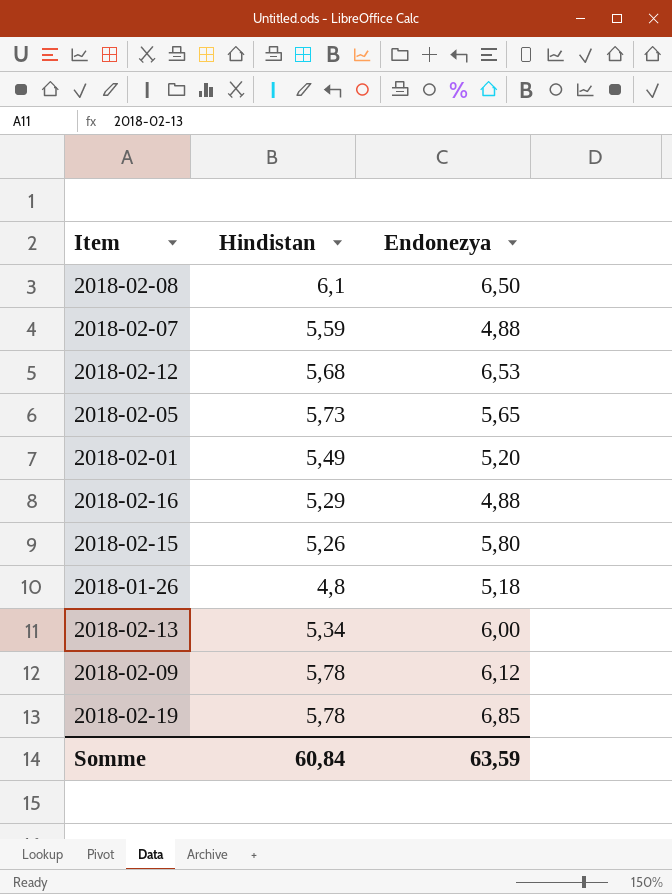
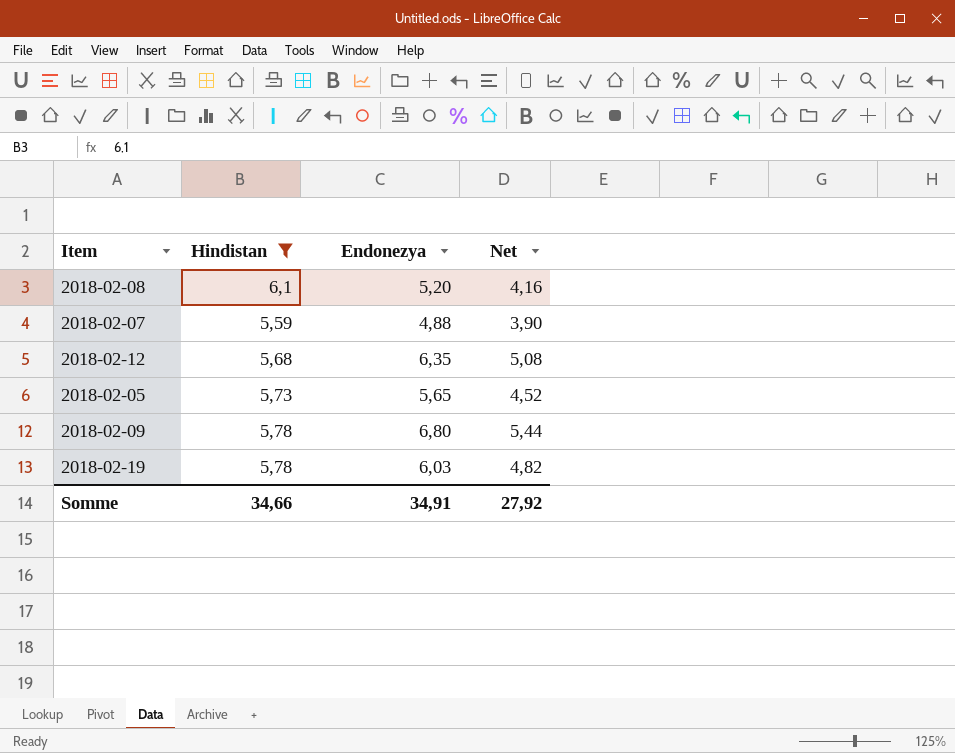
filter: none -> Hindistan >= 5,59
column Net | formula: none -> [Endonezya] * 0,8
2018-02-08 | Endonezya: 6,50 -> 5,20
2018-02-12 | Endonezya: 6,53 -> 6,35
2018-02-09 | Endonezya: 6,12 -> 6,80
2018-02-19 | Endonezya: 6,85 -> 6,03
Somme | Hindistan: 60,84 -> 34,66
Somme | Endonezya: 63,59 -> 34,91

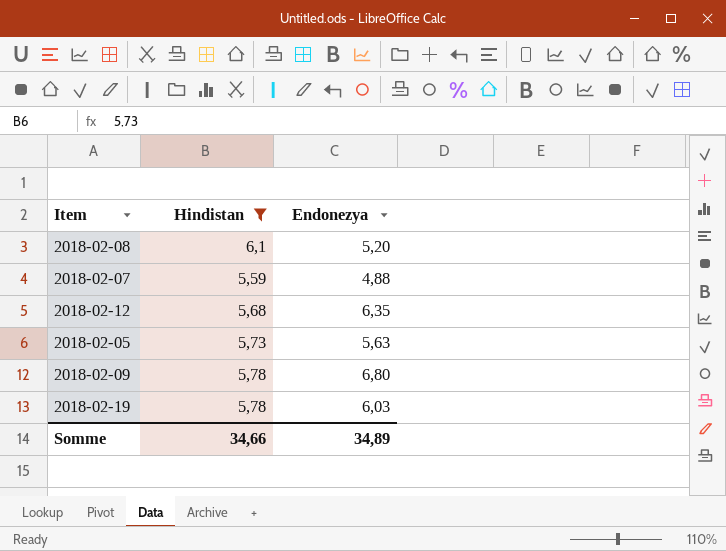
column Net | formula: [Endonezya] * 0,8 -> none
2018-02-05 | Endonezya: 5,65 -> 5,63
Somme | Endonezya: 34,91 -> 34,89

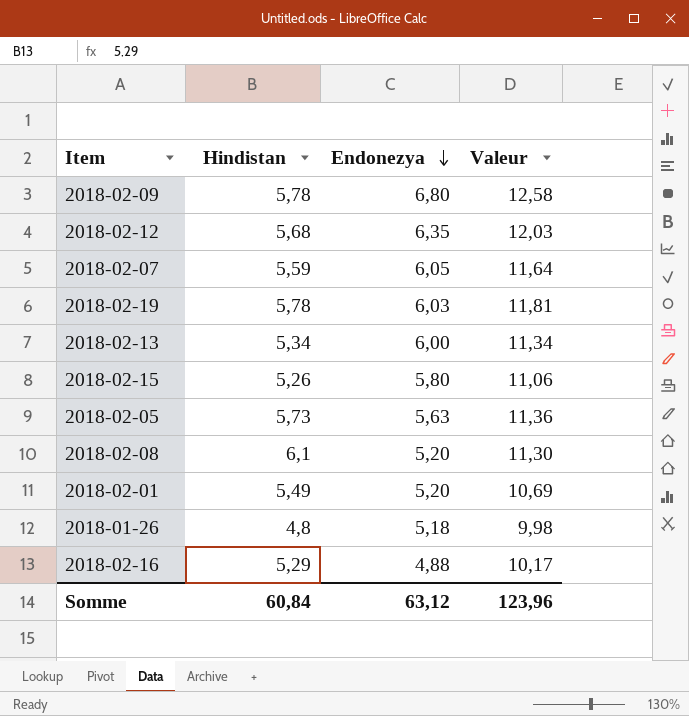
filter: Hindistan >= 5,59 -> none
row order: none -> Endonezya descending
column Valeur | formula: none -> [Hindistan] + [Endonezya]
2018-02-07 | Endonezya: 4,88 -> 6,05
Somme | Hindistan: 34,66 -> 60,84
Somme | Endonezya: 34,89 -> 63,12

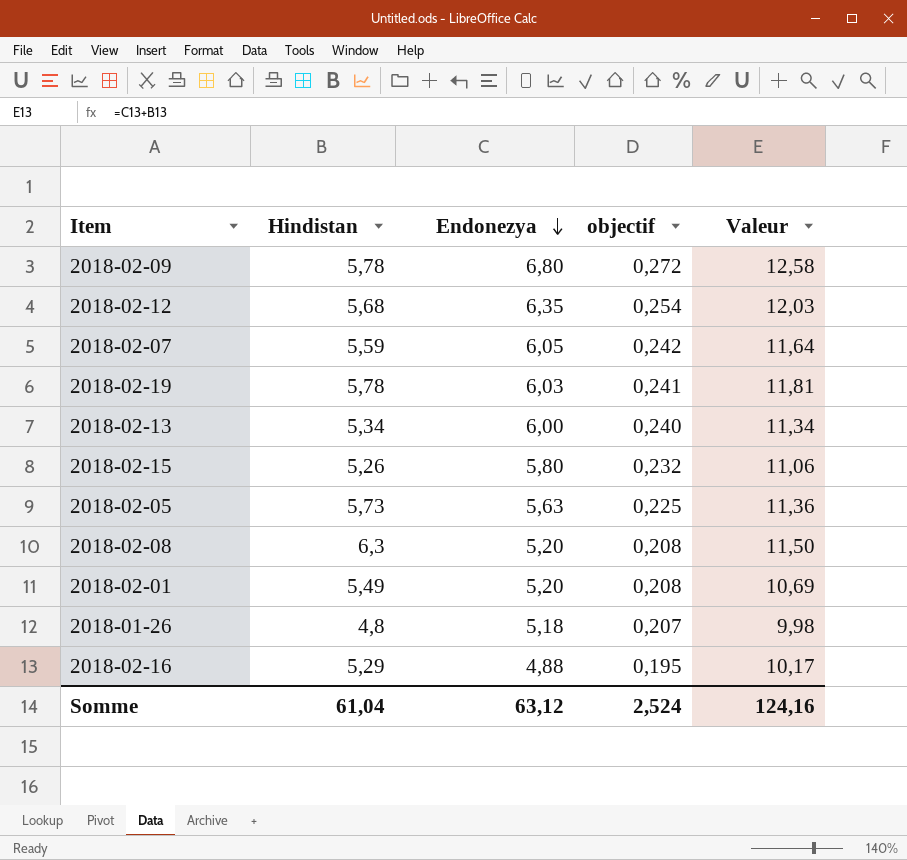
column objectif | formula: none -> [Endonezya] * 0,04
2018-02-08 | Hindistan: 6,1 -> 6,3
2018-02-08 | Valeur: 11,30 -> 11,50
Somme | Hindistan: 60,84 -> 61,04
Somme | Valeur: 123,96 -> 124,16

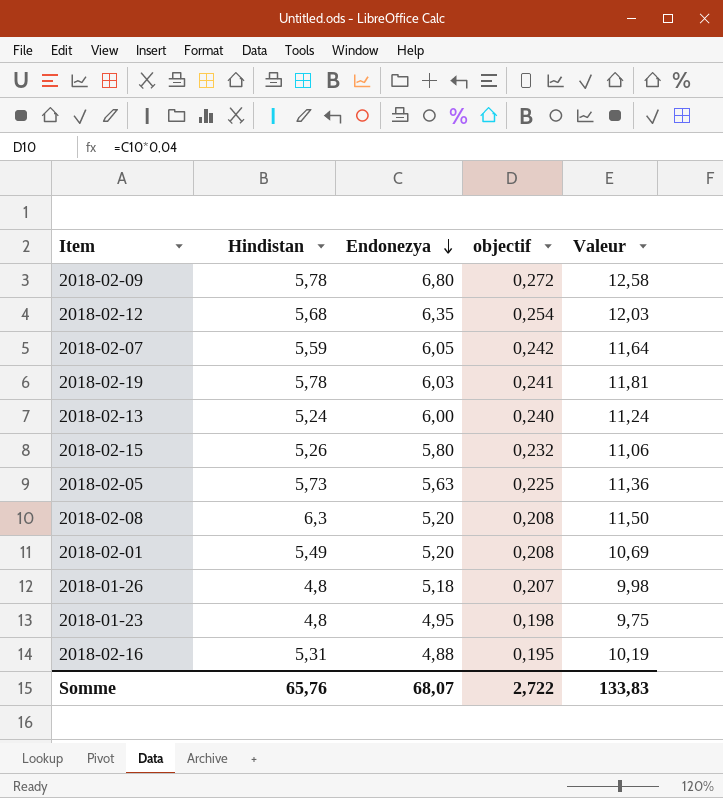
2018-02-13 | Hindistan: 5,34 -> 5,24
2018-02-13 | Valeur: 11,34 -> 11,24
row 2018-01-23: none -> 4,8 | 4,95 | 0,198 | 9,75
2018-02-16 | Hindistan: 5,29 -> 5,31
2018-02-16 | Valeur: 10,17 -> 10,19
Somme | Hindistan: 61,04 -> 65,76
Somme | Endonezya: 63,12 -> 68,07
Somme | objectif: 2,524 -> 2,722
Somme | Valeur: 124,16 -> 133,83

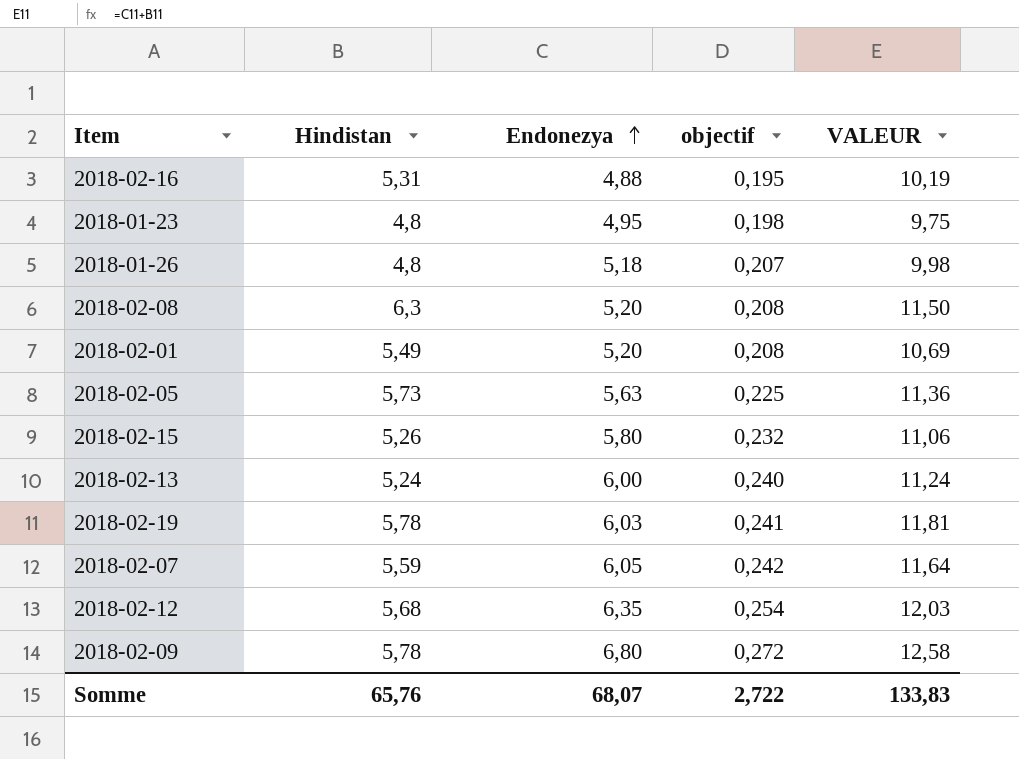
row order: Endonezya descending -> Endonezya ascending
column name: Valeur -> VALEUR

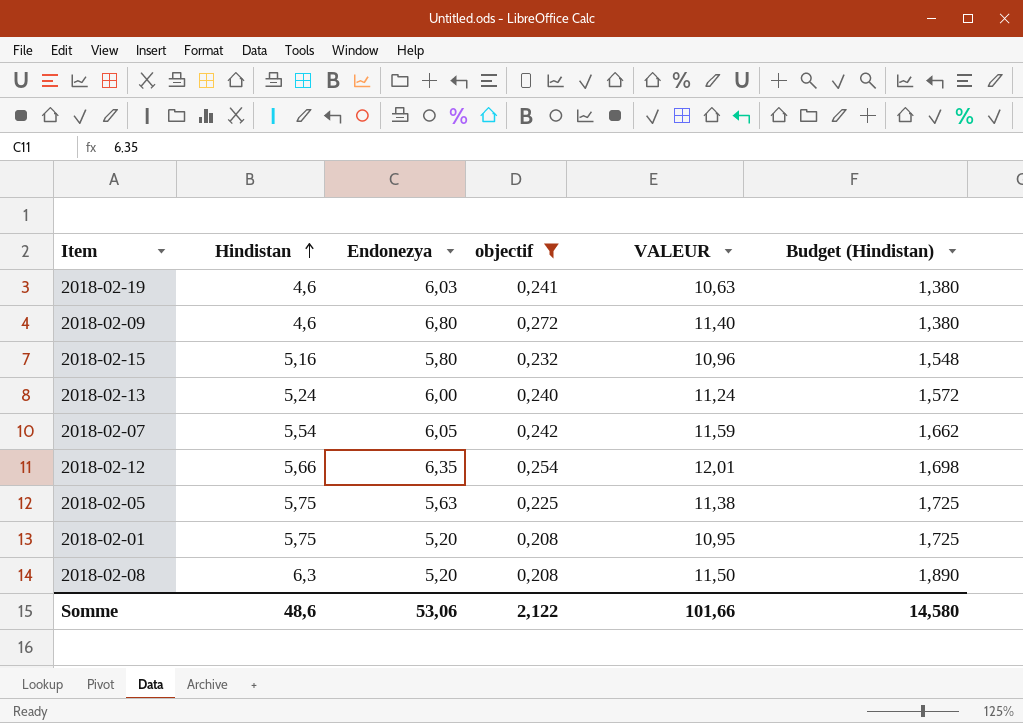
filter: none -> objectif >= 0,208
row order: Endonezya ascending -> Hindistan ascending
column Budget (Hindistan) | formula: none -> [Hindistan] * 0,3
2018-02-19 | Hindistan: 5,78 -> 4,6
2018-02-19 | VALEUR: 11,81 -> 10,63
2018-02-09 | Hindistan: 5,78 -> 4,6
2018-02-09 | VALEUR: 12,58 -> 11,40
2018-02-15 | Hindistan: 5,26 -> 5,16
2018-02-15 | VALEUR: 11,06 -> 10,96
2018-02-07 | Hindistan: 5,59 -> 5,54
2018-02-07 | VALEUR: 11,64 -> 11,59
2018-02-12 | Hindistan: 5,68 -> 5,66
2018-02-12 | VALEUR: 12,03 -> 12,01
2018-02-05 | Hindistan: 5,73 -> 5,75
2018-02-05 | VALEUR: 11,36 -> 11,38
2018-02-01 | Hindistan: 5,49 -> 5,75
2018-02-01 | VALEUR: 10,69 -> 10,95
Somme | Hindistan: 65,76 -> 48,6
Somme | Endonezya: 68,07 -> 53,06
Somme | objectif: 2,722 -> 2,122
Somme | VALEUR: 133,83 -> 101,66

